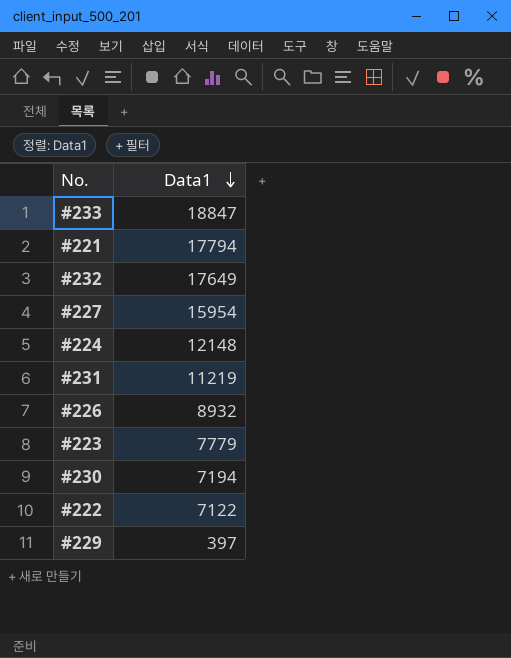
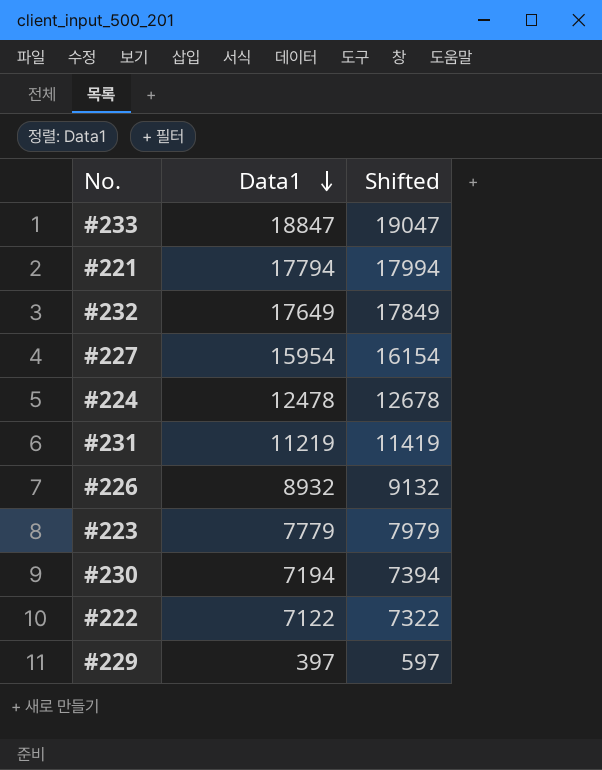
column Shifted | formula: none -> [Data1] + 200
#224 | Data1: 12148 -> 12478

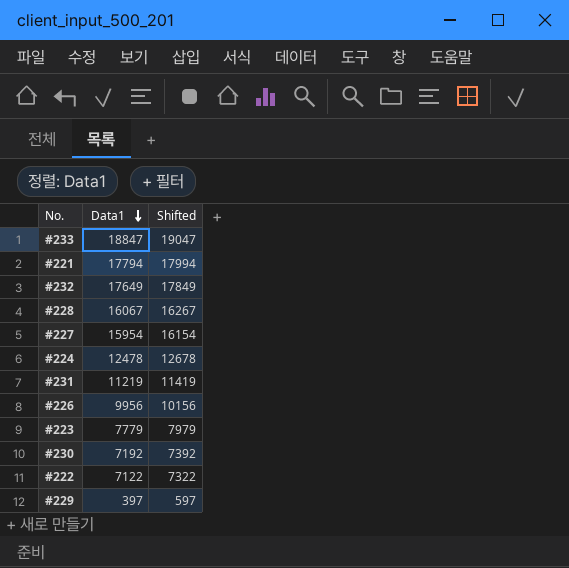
row #228: none -> 16067 | 16267
#226 | Data1: 8932 -> 9956
#226 | Shifted: 9132 -> 10156
#230 | Data1: 7194 -> 7192
#230 | Shifted: 7394 -> 7392

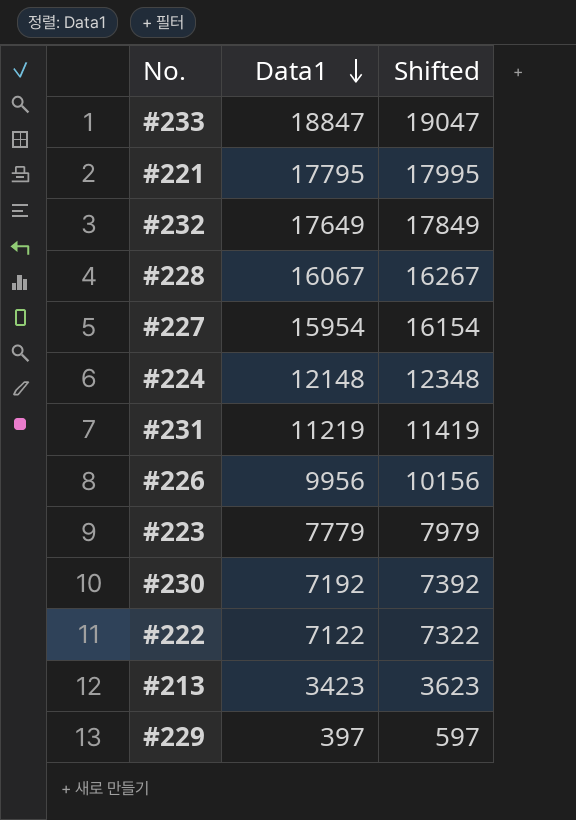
#221 | Data1: 17794 -> 17795
#221 | Shifted: 17994 -> 17995
#224 | Data1: 12478 -> 12148
#224 | Shifted: 12678 -> 12348
row #213: none -> 3423 | 3623

